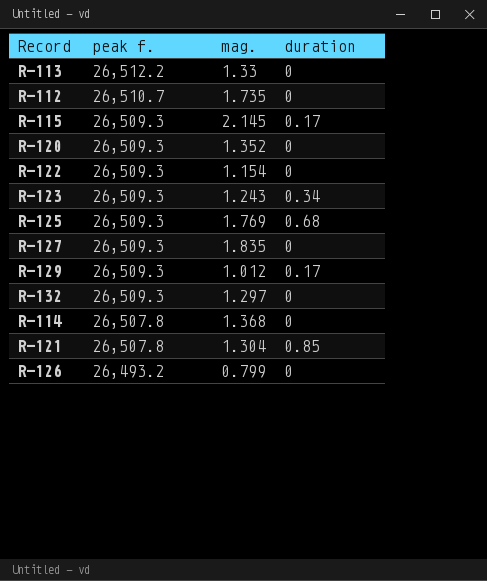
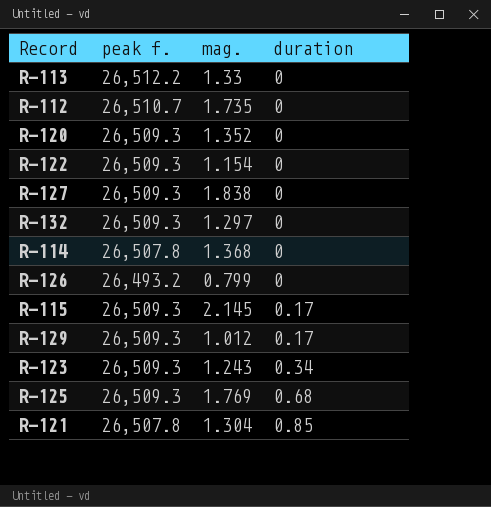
row order: peak f. descending -> duration ascending
R-127 | mag.: 1.835 -> 1.838

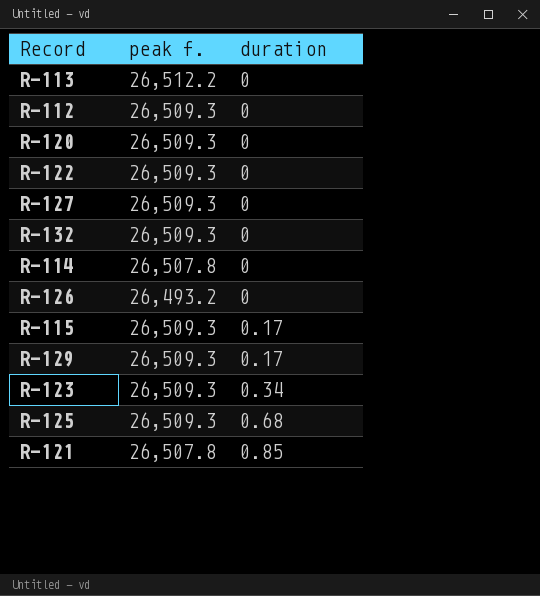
column mag. | position: 3 -> none
R-112 | peak f.: 26,510.7 -> 26,509.3

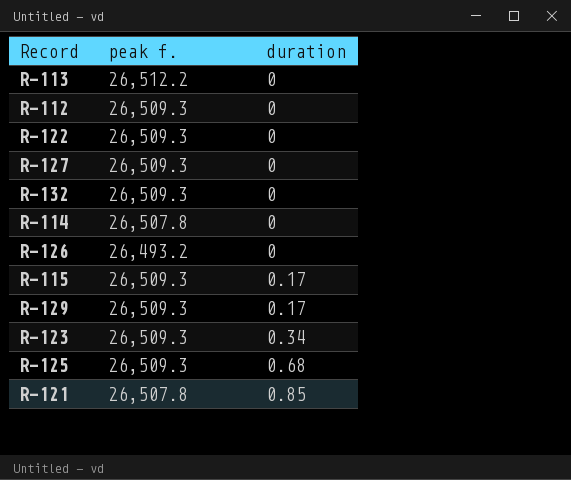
row R-120: 26,509.3 | 0 -> none

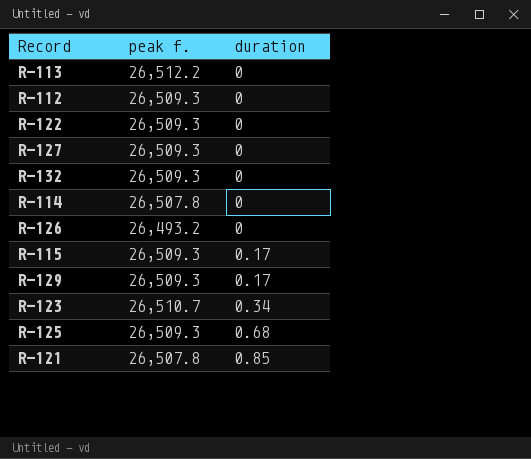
R-123 | peak f.: 26,509.3 -> 26,510.7

